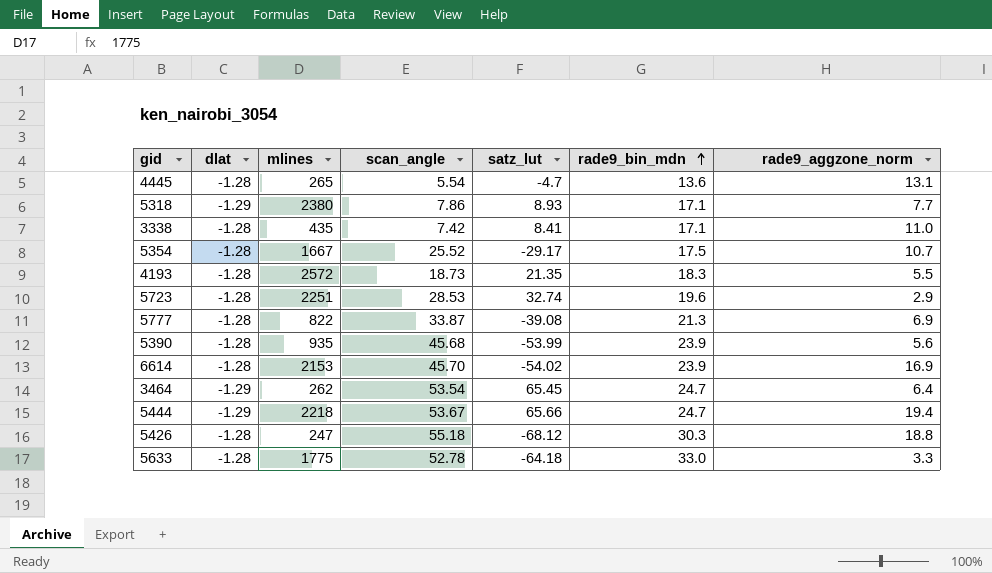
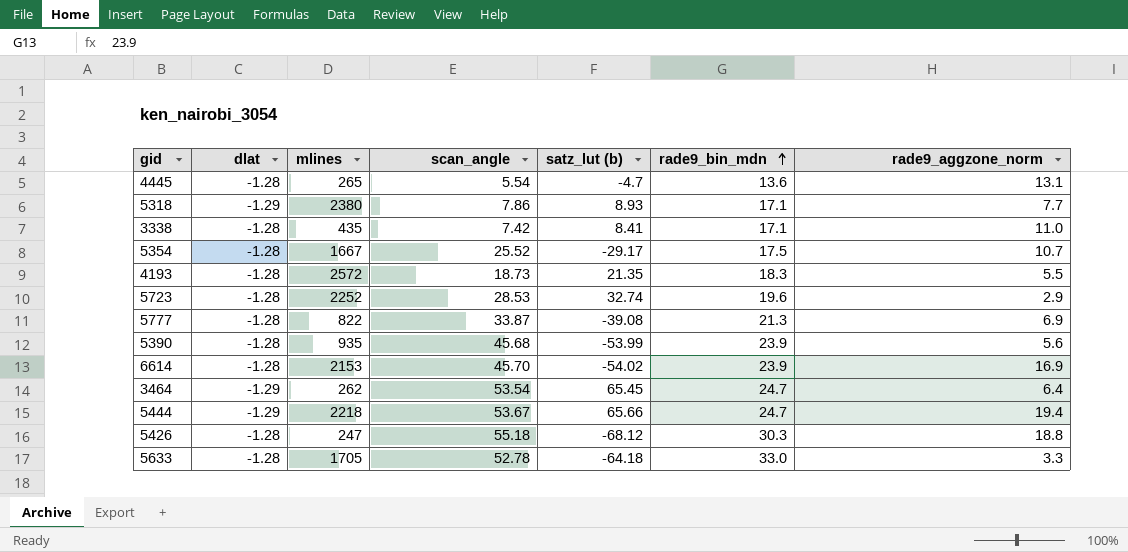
column name: satz_lut -> satz_lut (b)
5723 | mlines: 2251 -> 2252
5633 | mlines: 1775 -> 1705

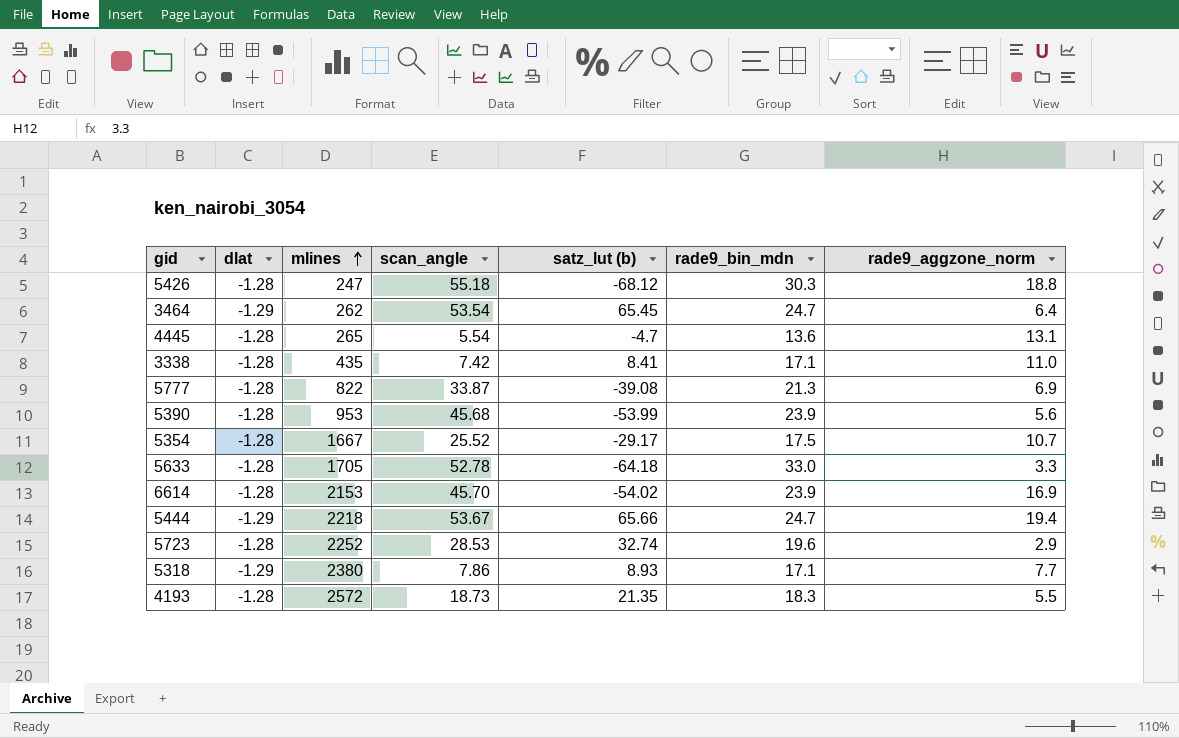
row order: rade9_bin_mdn ascending -> mlines ascending
5390 | mlines: 935 -> 953

